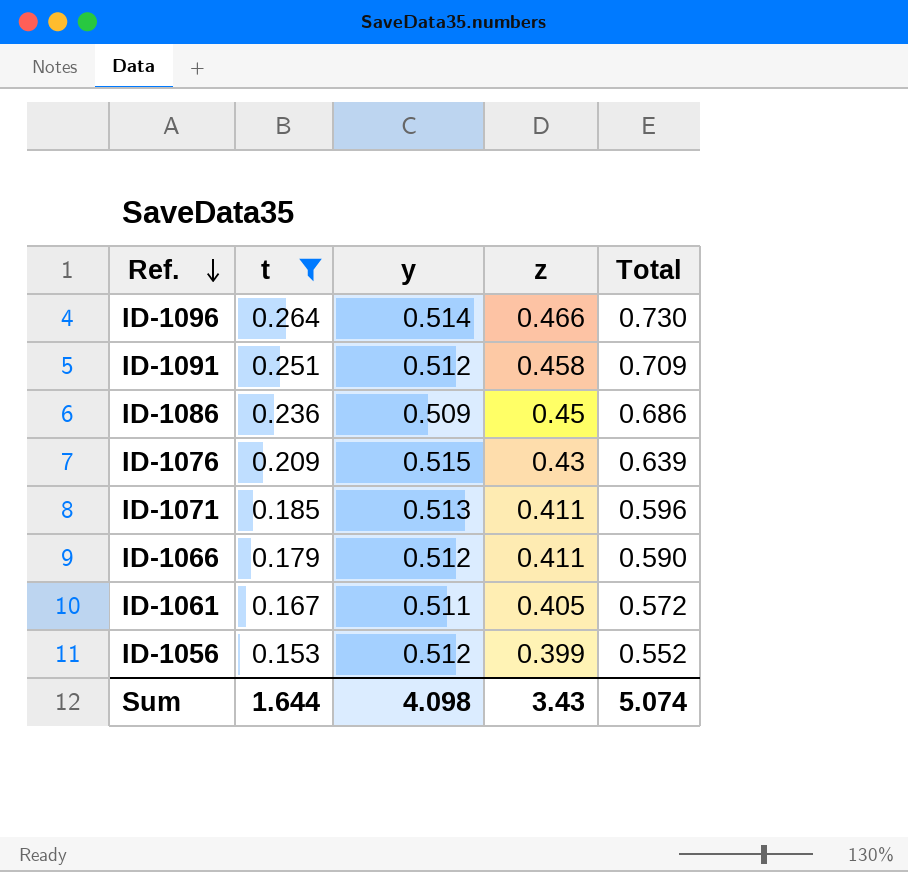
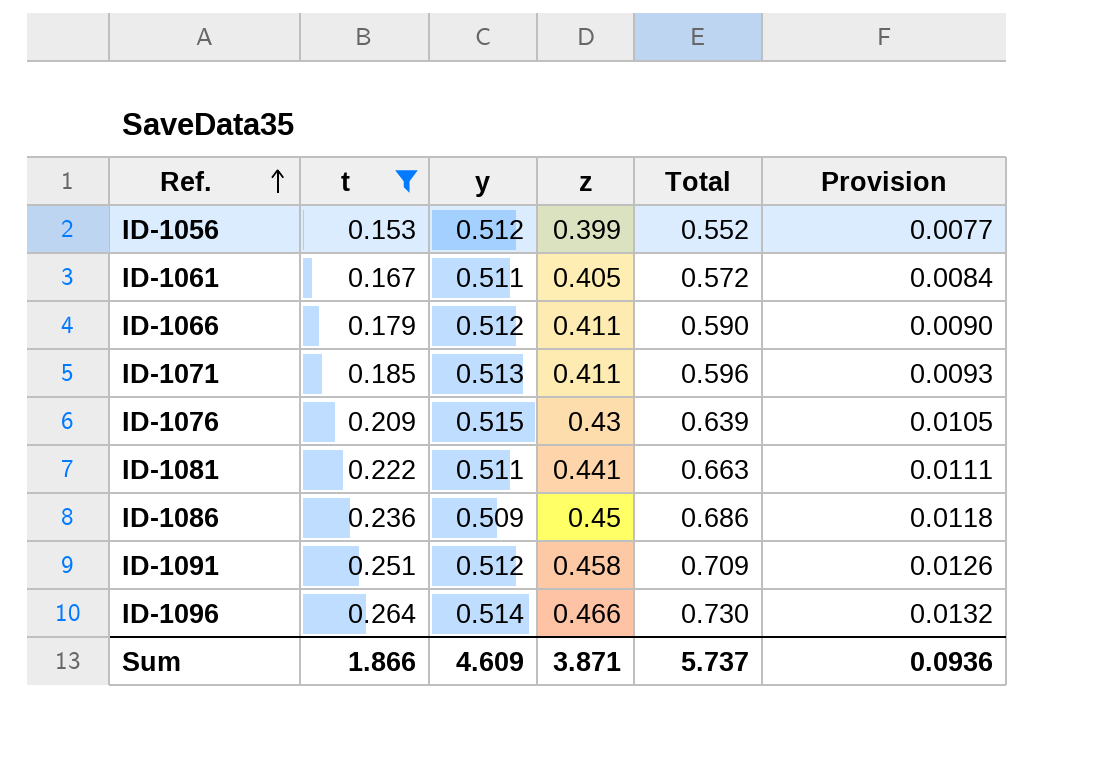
row order: Ref. descending -> Ref. ascending
column Provision | formula: none -> [t] * 0.05
row ID-1081: none -> 0.222 | 0.511 | 0.441 | 0.663 | 0.0111
Sum | t: 1.644 -> 1.866
Sum | y: 4.098 -> 4.609
Sum | z: 3.43 -> 3.871
Sum | Total: 5.074 -> 5.737

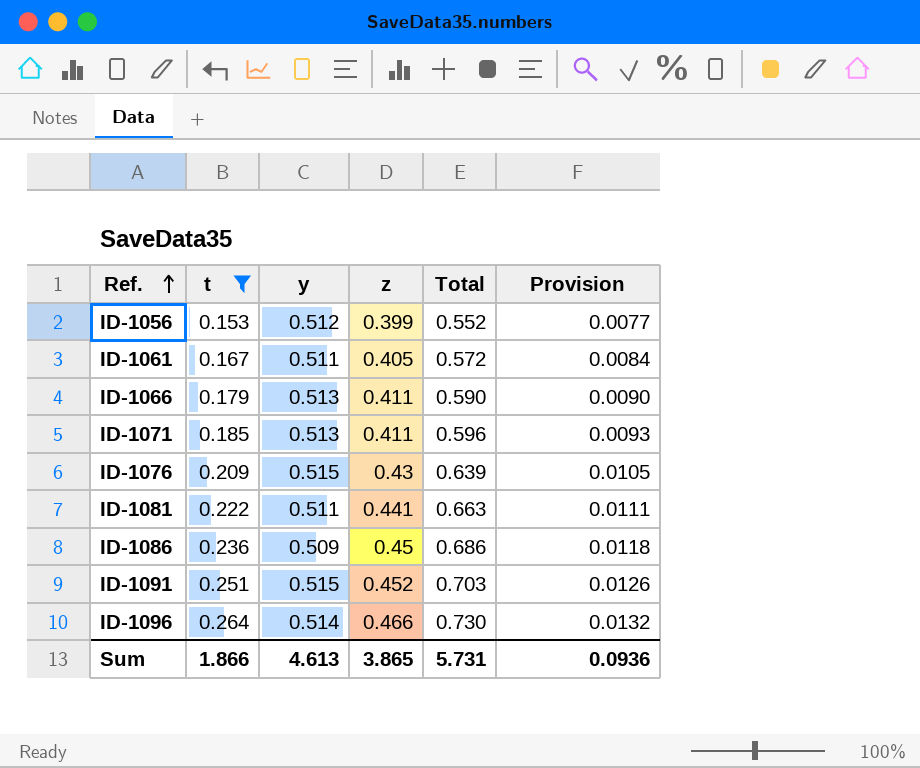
ID-1066 | y: 0.512 -> 0.513
ID-1091 | y: 0.512 -> 0.515
ID-1091 | z: 0.458 -> 0.452
ID-1091 | Total: 0.709 -> 0.703
Sum | y: 4.609 -> 4.613
Sum | z: 3.871 -> 3.865
Sum | Total: 5.737 -> 5.731

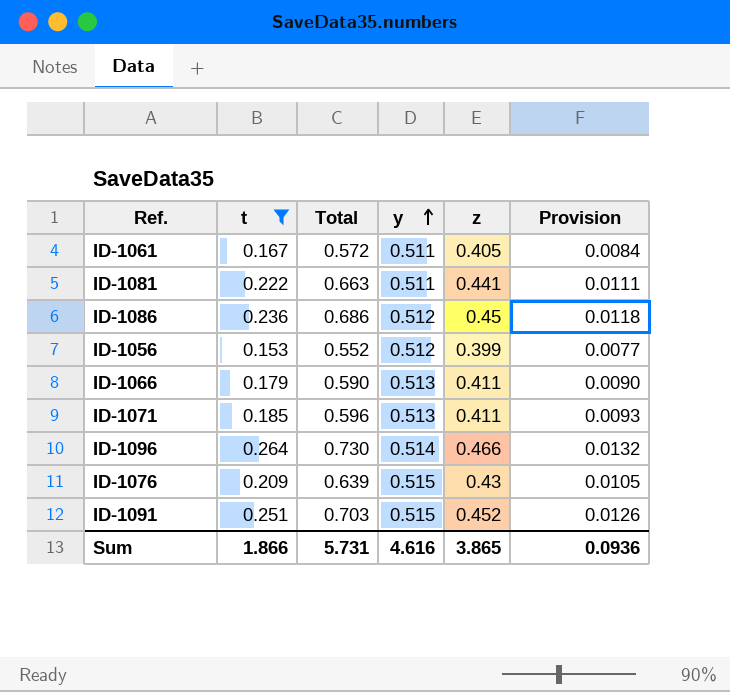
row order: Ref. ascending -> y ascending
column Total | position: 5 -> 3
ID-1086 | y: 0.509 -> 0.512
Sum | y: 4.613 -> 4.616

